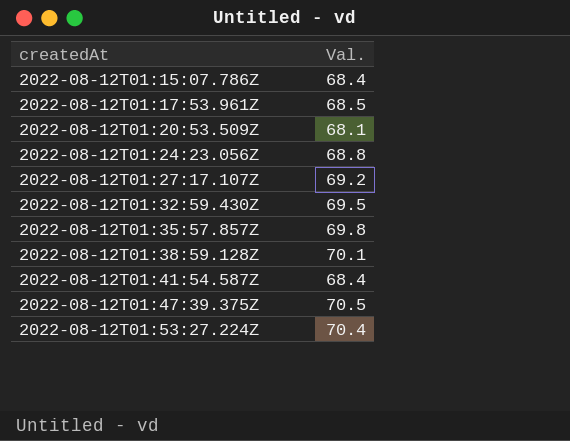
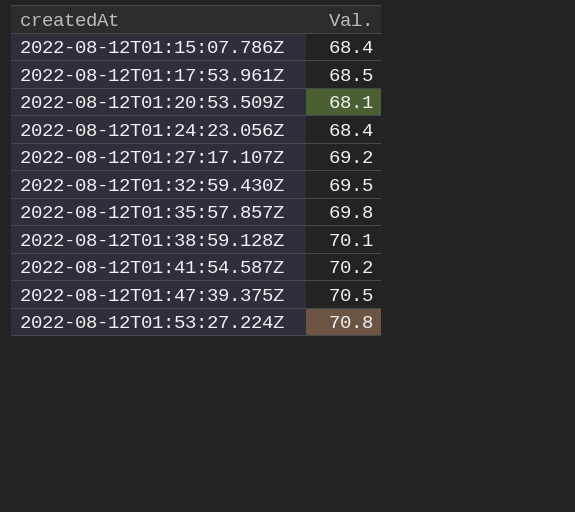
2022-08-12T01:24:23.056Z | Val.: 68.8 -> 68.4
2022-08-12T01:41:54.587Z | Val.: 68.4 -> 70.2
2022-08-12T01:53:27.224Z | Val.: 70.4 -> 70.8

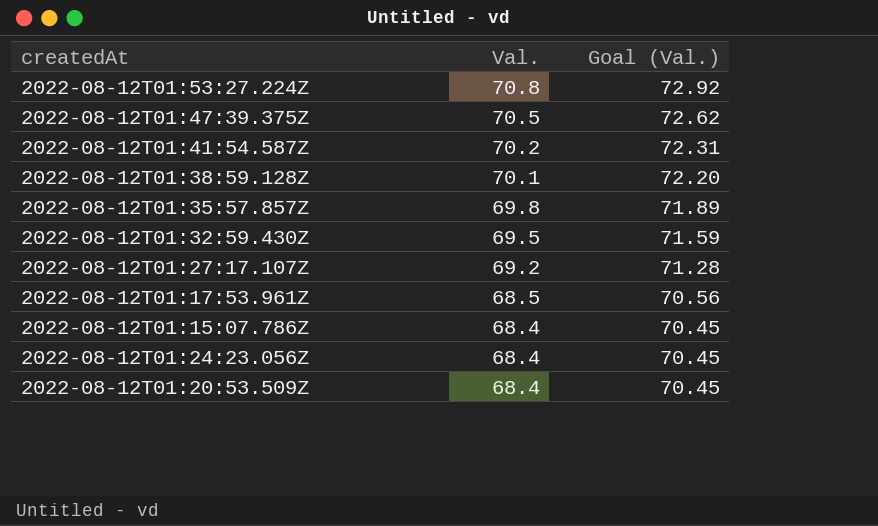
row order: createdAt ascending -> Val. descending
column Goal (Val.) | formula: none -> [Val.] * 1.03
2022-08-12T01:20:53.509Z | Val.: 68.1 -> 68.4

